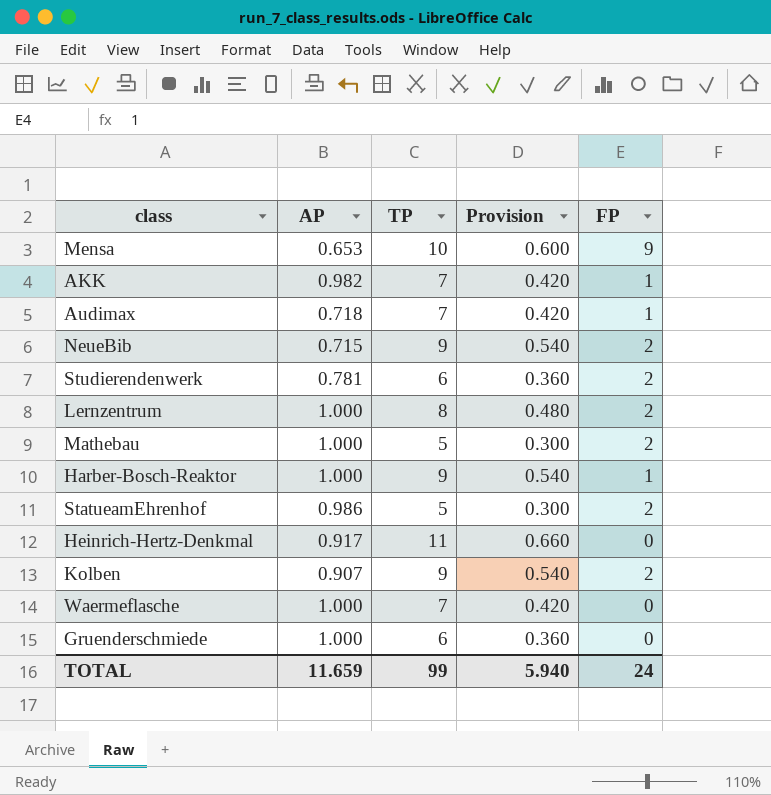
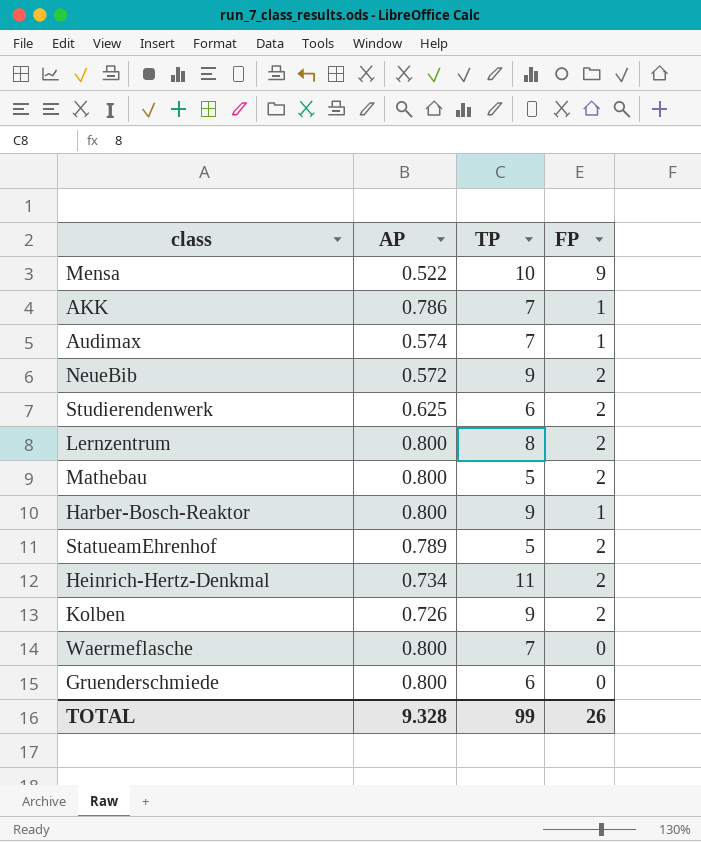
column Provision | formula: [TP] * 0.06 -> none
Mensa | AP: 0.653 -> 0.522
AKK | AP: 0.982 -> 0.786
Audimax | AP: 0.718 -> 0.574
NeueBib | AP: 0.715 -> 0.572
Studierendenwerk | AP: 0.781 -> 0.625
Lernzentrum | AP: 1.000 -> 0.800
Mathebau | AP: 1.000 -> 0.800
Harber-Bosch-Reaktor | AP: 1.000 -> 0.800
StatueamEhrenhof | AP: 0.986 -> 0.789
Heinrich-Hertz-Denkmal | AP: 0.917 -> 0.734
Heinrich-Hertz-Denkmal | FP: 0 -> 2
Kolben | AP: 0.907 -> 0.726
Waermeflasche | AP: 1.000 -> 0.800
Gruenderschmiede | AP: 1.000 -> 0.800
TOTAL | AP: 11.659 -> 9.328
TOTAL | FP: 24 -> 26

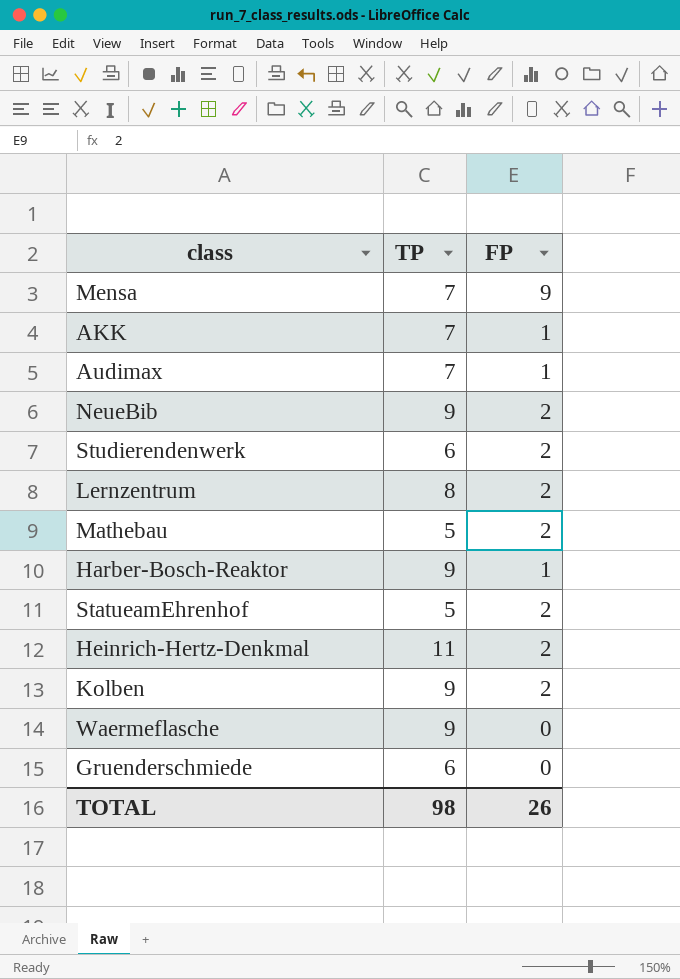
column AP | position: 2 -> none
Mensa | TP: 10 -> 7
Waermeflasche | TP: 7 -> 9
TOTAL | TP: 99 -> 98

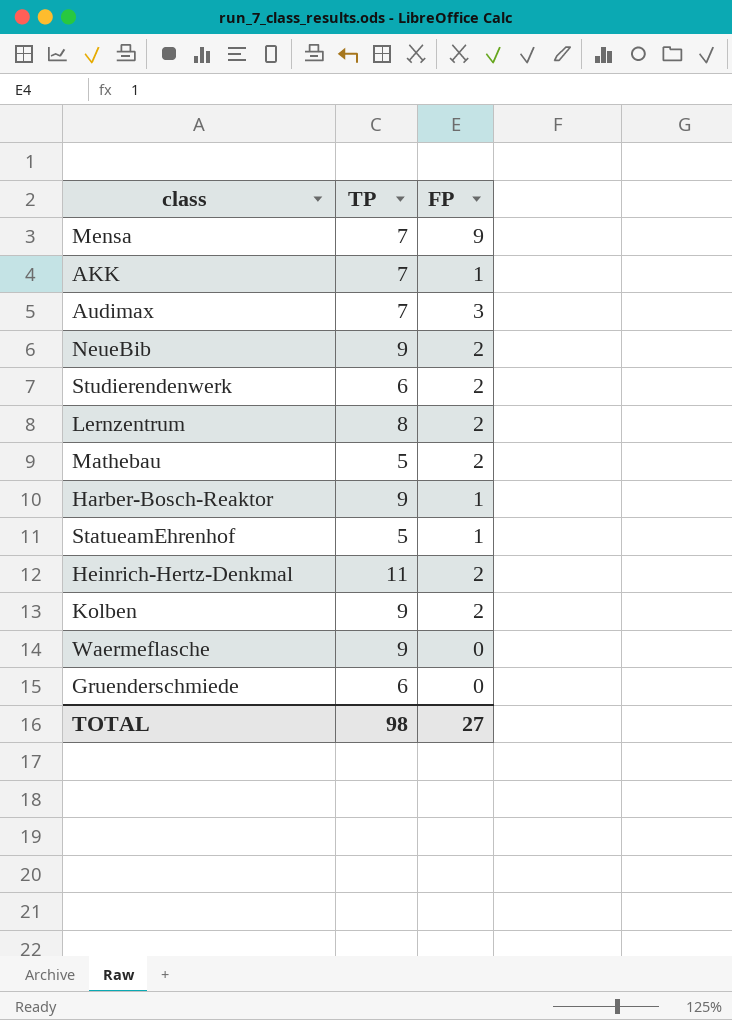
Audimax | FP: 1 -> 3
StatueamEhrenhof | FP: 2 -> 1
TOTAL | FP: 26 -> 27

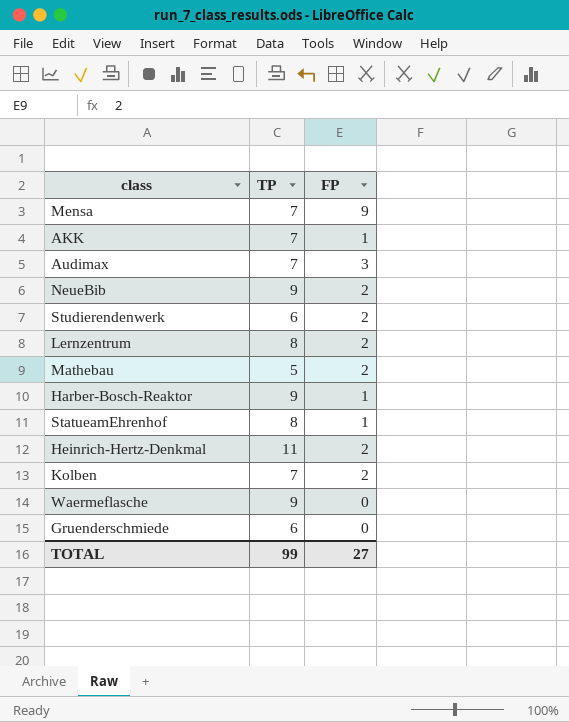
StatueamEhrenhof | TP: 5 -> 8
Kolben | TP: 9 -> 7
TOTAL | TP: 98 -> 99

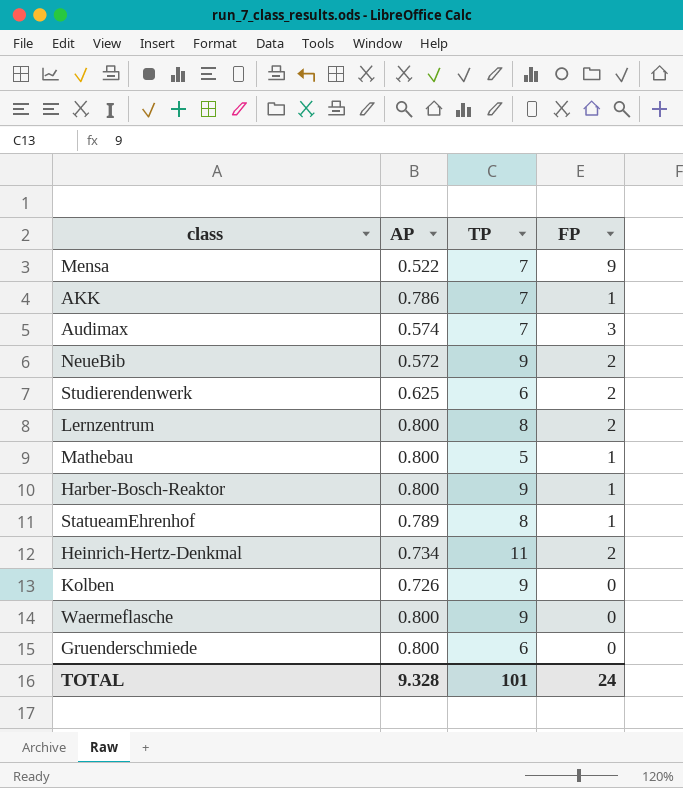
column AP | position: none -> 2
Mathebau | FP: 2 -> 1
Kolben | TP: 7 -> 9
Kolben | FP: 2 -> 0
TOTAL | TP: 99 -> 101
TOTAL | FP: 27 -> 24

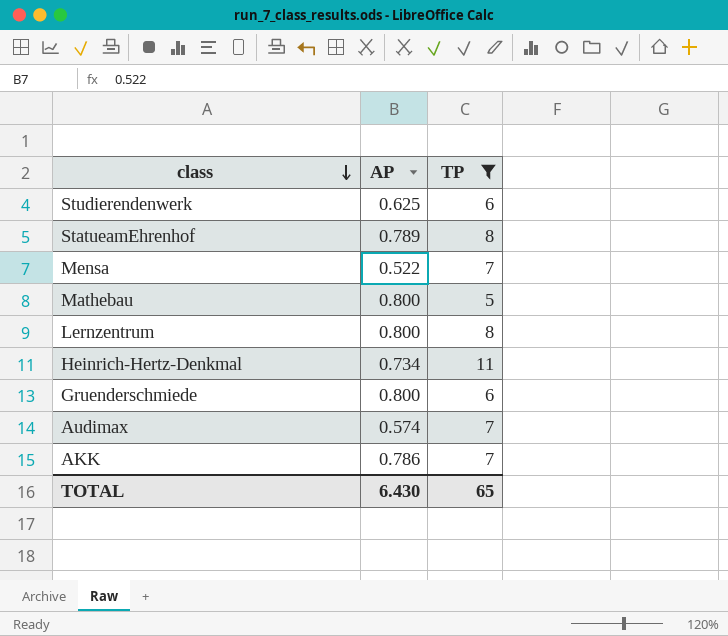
filter: none -> TP != 9
row order: none -> class descending
column FP | position: 4 -> none
TOTAL | AP: 9.328 -> 6.430
TOTAL | TP: 101 -> 65

